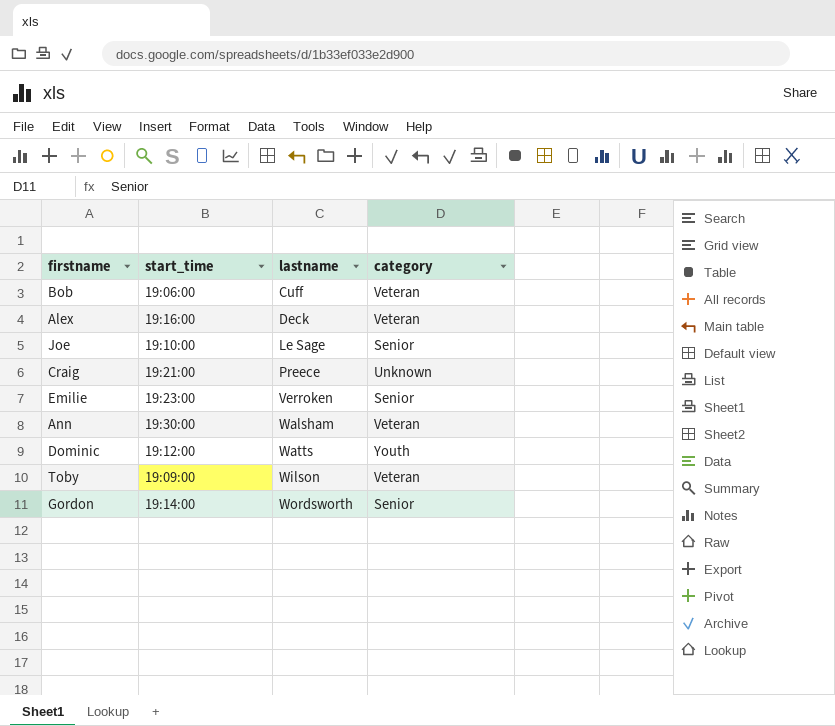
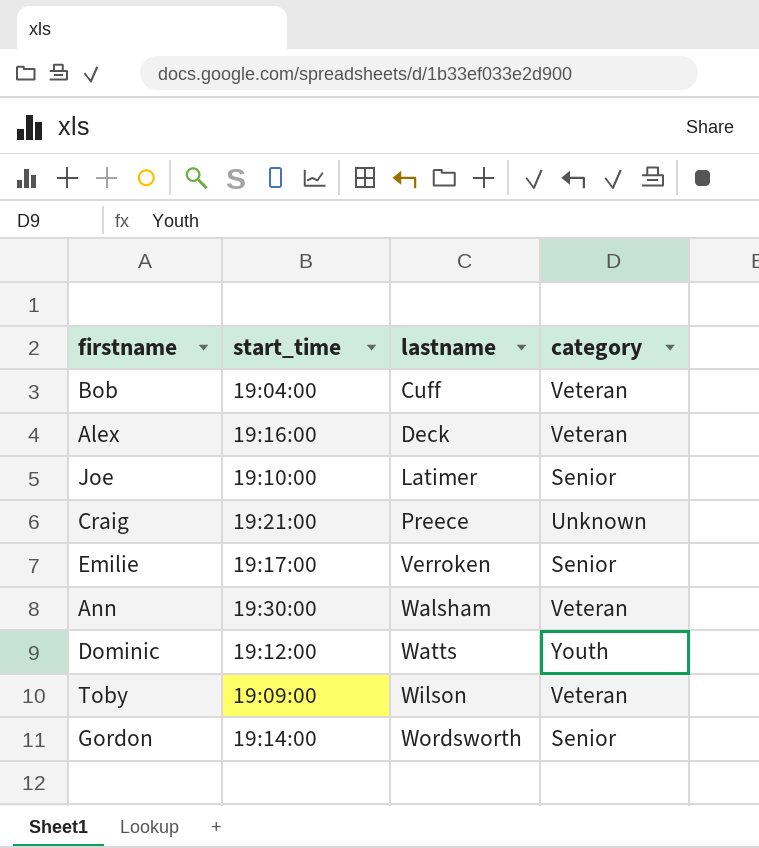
Bob | start_time: 19:06:00 -> 19:04:00
Joe | lastname: Le Sage -> Latimer
Emilie | start_time: 19:23:00 -> 19:17:00

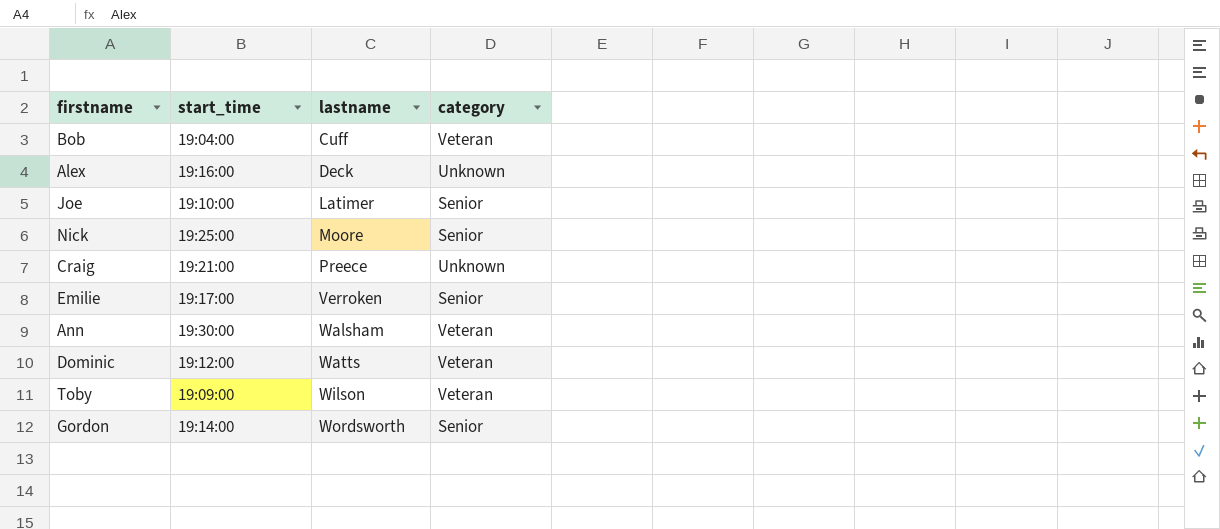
Alex | category: Veteran -> Unknown
row Nick: none -> 19:25:00 | Moore | Senior
Dominic | category: Youth -> Veteran

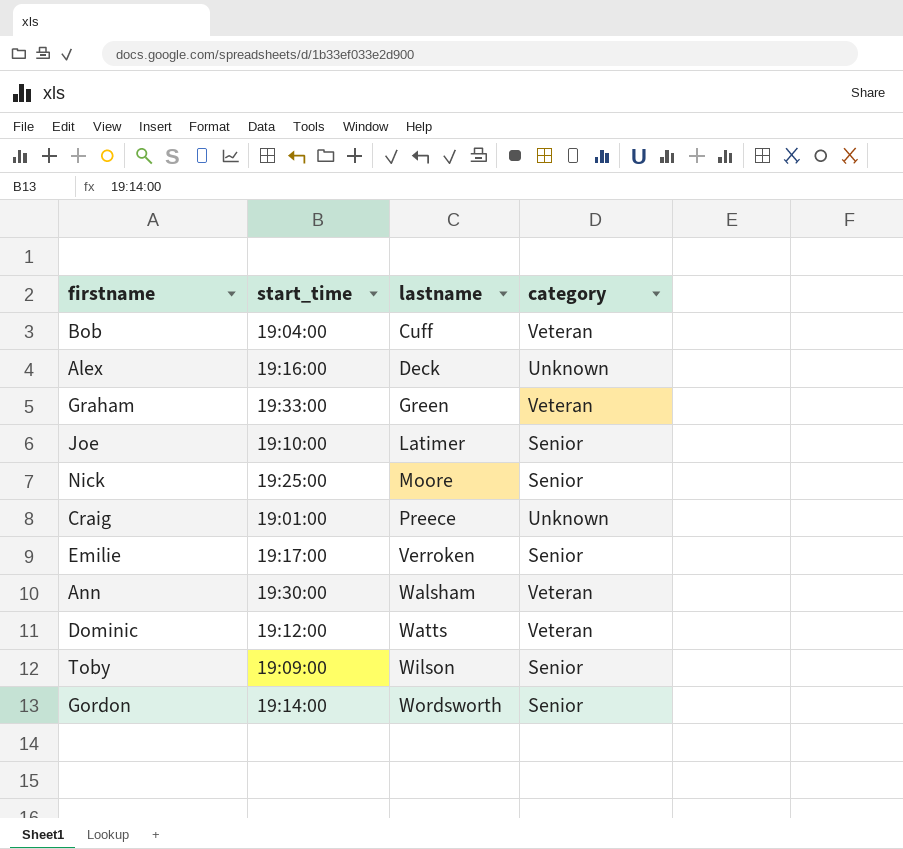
row Graham: none -> 19:33:00 | Green | Veteran
Craig | start_time: 19:21:00 -> 19:01:00
Toby | category: Veteran -> Senior

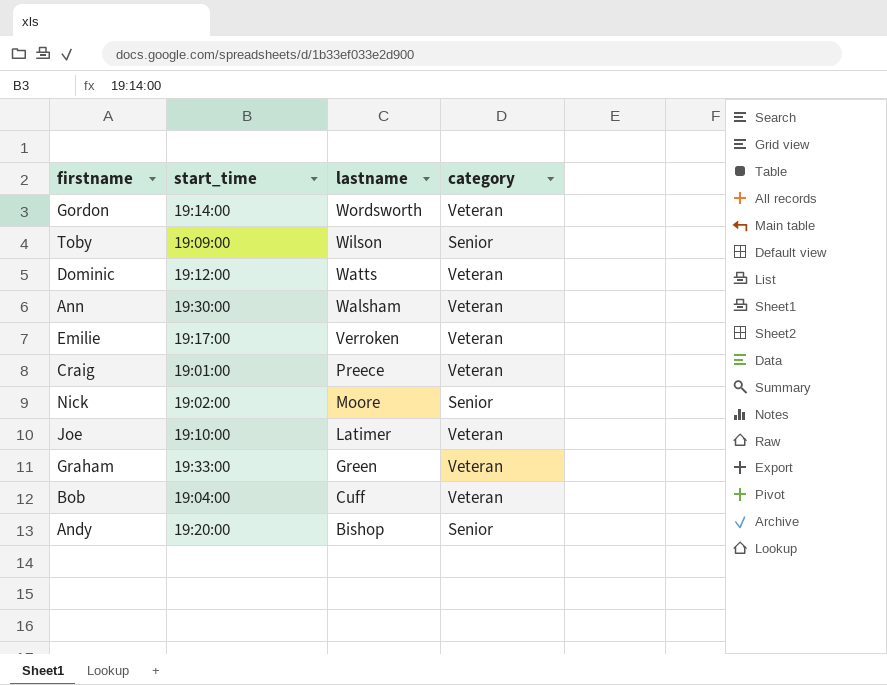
row order: lastname ascending -> lastname descending
row Alex: 19:16:00 | Deck | Unknown -> none
Gordon | category: Senior -> Veteran
Emilie | category: Senior -> Veteran
Craig | category: Unknown -> Veteran
Nick | start_time: 19:25:00 -> 19:02:00
Joe | category: Senior -> Veteran
row Andy: none -> 19:20:00 | Bishop | Senior

